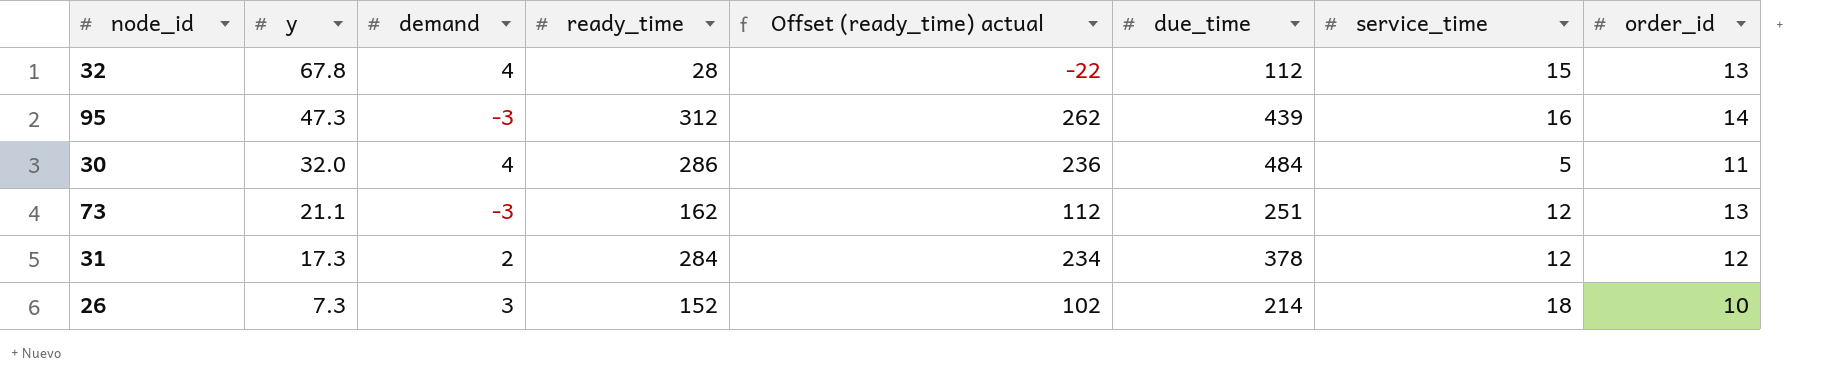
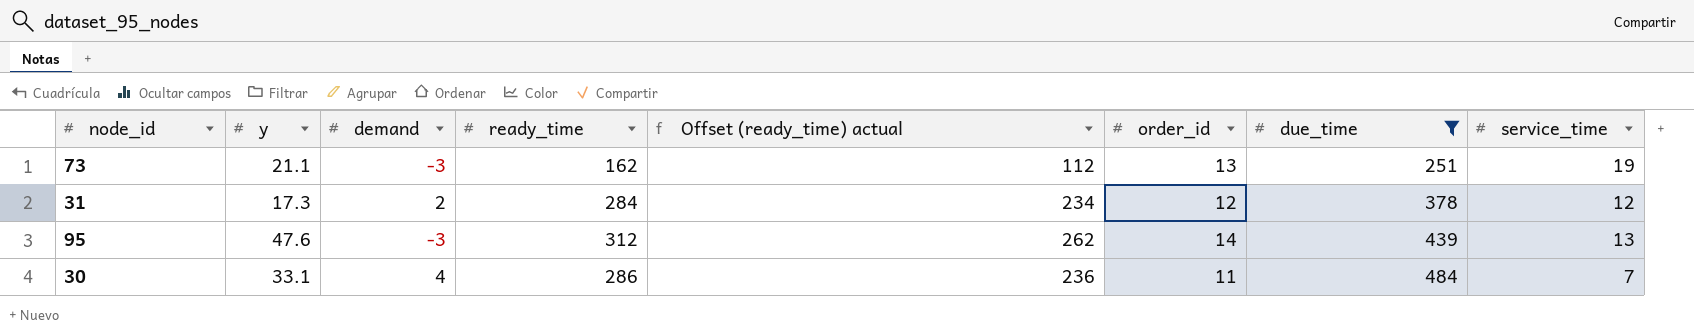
filter: none -> due_time >= 251
row order: y descending -> due_time ascending
column order_id | position: 8 -> 6
73 | service_time: 12 -> 19
95 | y: 47.3 -> 47.6
95 | service_time: 16 -> 13
30 | y: 32.0 -> 33.1
30 | service_time: 5 -> 7

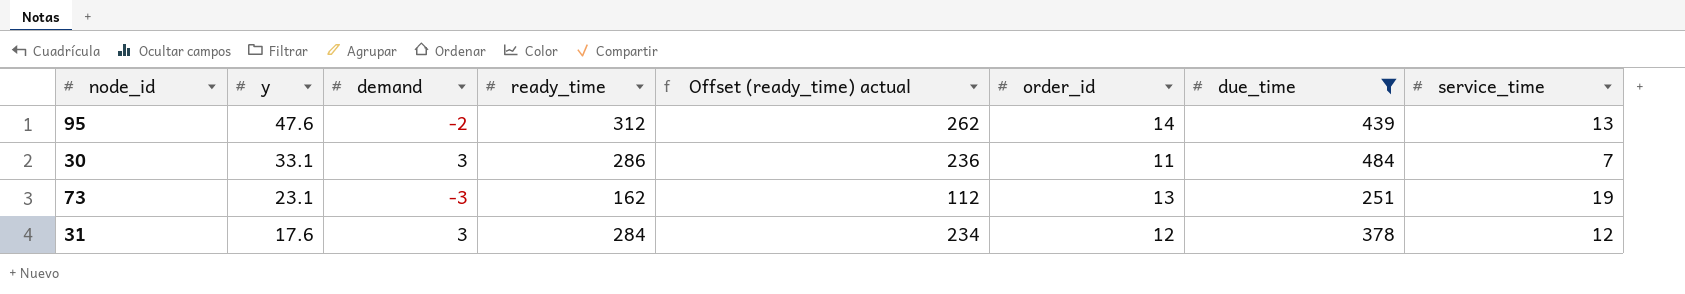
row order: due_time ascending -> y descending
95 | demand: -3 -> -2
30 | demand: 4 -> 3
73 | y: 21.1 -> 23.1
31 | y: 17.3 -> 17.6
31 | demand: 2 -> 3

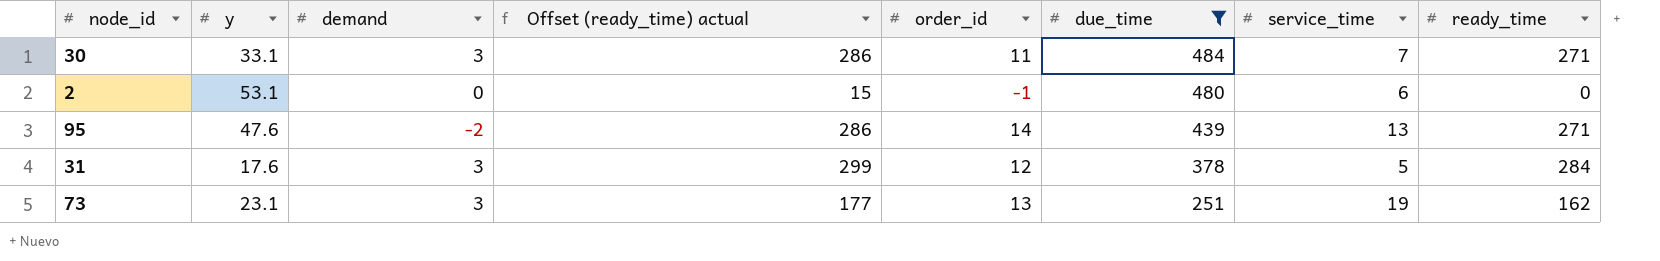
row order: y descending -> due_time descending
column Offset (ready_time) actual | formula: [ready_time] - 50 -> [ready_time] + 15
column ready_time | position: 4 -> 8
30 | ready_time: 286 -> 271
row 2: none -> 53.1 | 0 | 15 | -1 | 480 | 6 | 0
95 | ready_time: 312 -> 271
31 | service_time: 12 -> 5
73 | demand: -3 -> 3

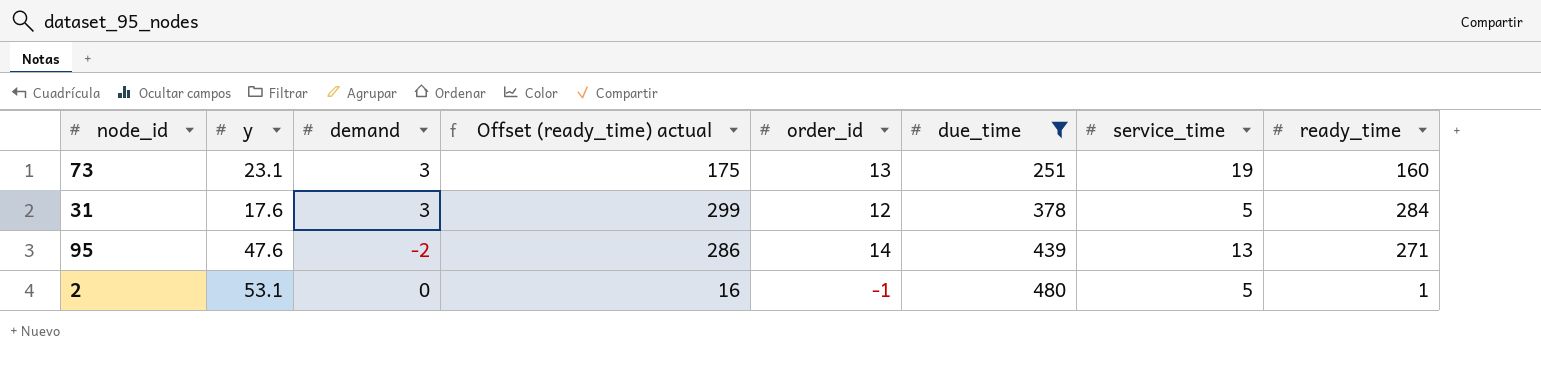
row order: due_time descending -> due_time ascending
row 30: 33.1 | 3 | 286 | 11 | 484 | 7 | 271 -> none
73 | Offset (ready_time) actual: 177 -> 175
73 | ready_time: 162 -> 160
2 | Offset (ready_time) actual: 15 -> 16
2 | service_time: 6 -> 5
2 | ready_time: 0 -> 1

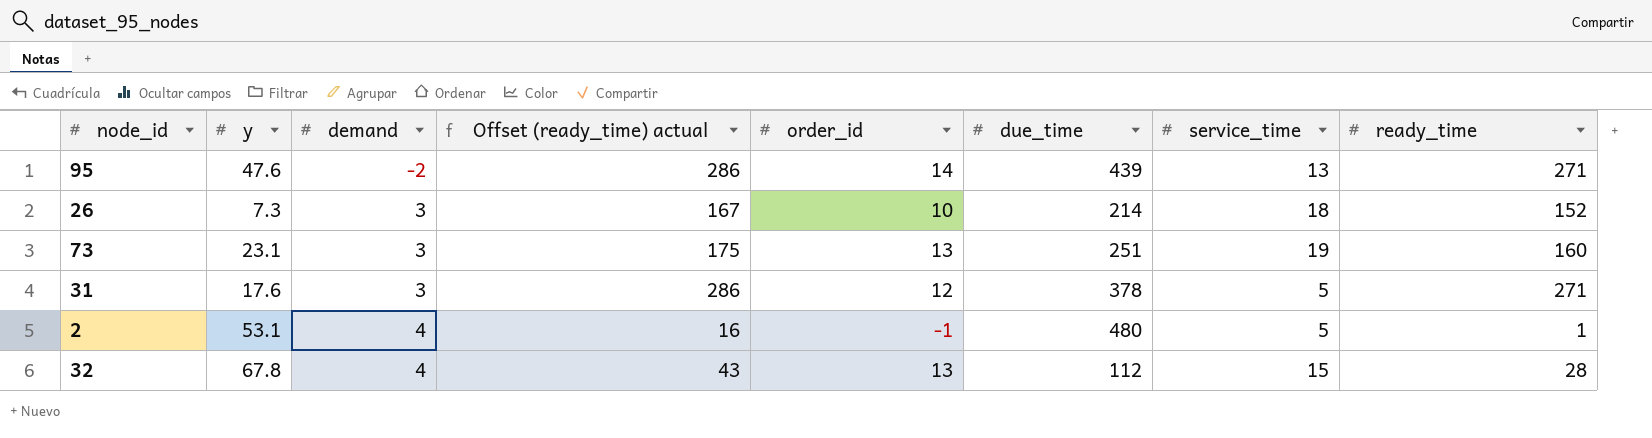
filter: due_time >= 251 -> none
row order: due_time ascending -> demand ascending
31 | Offset (ready_time) actual: 299 -> 286
31 | ready_time: 284 -> 271
2 | demand: 0 -> 4

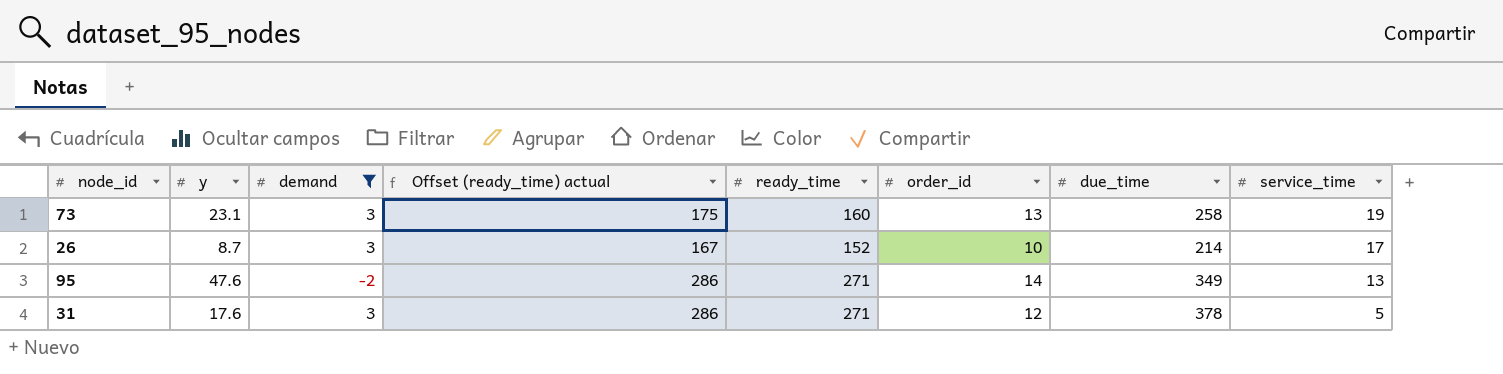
filter: none -> demand != 4
row order: demand ascending -> service_time descending
column ready_time | position: 8 -> 5
73 | due_time: 251 -> 258
26 | y: 7.3 -> 8.7
26 | service_time: 18 -> 17
95 | due_time: 439 -> 349

